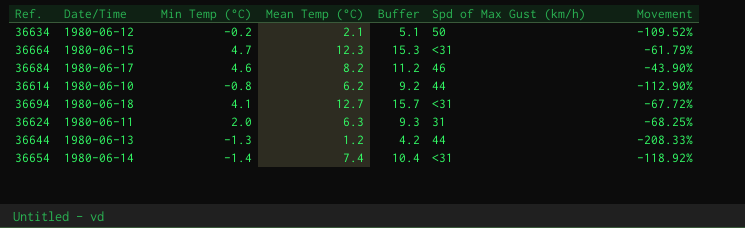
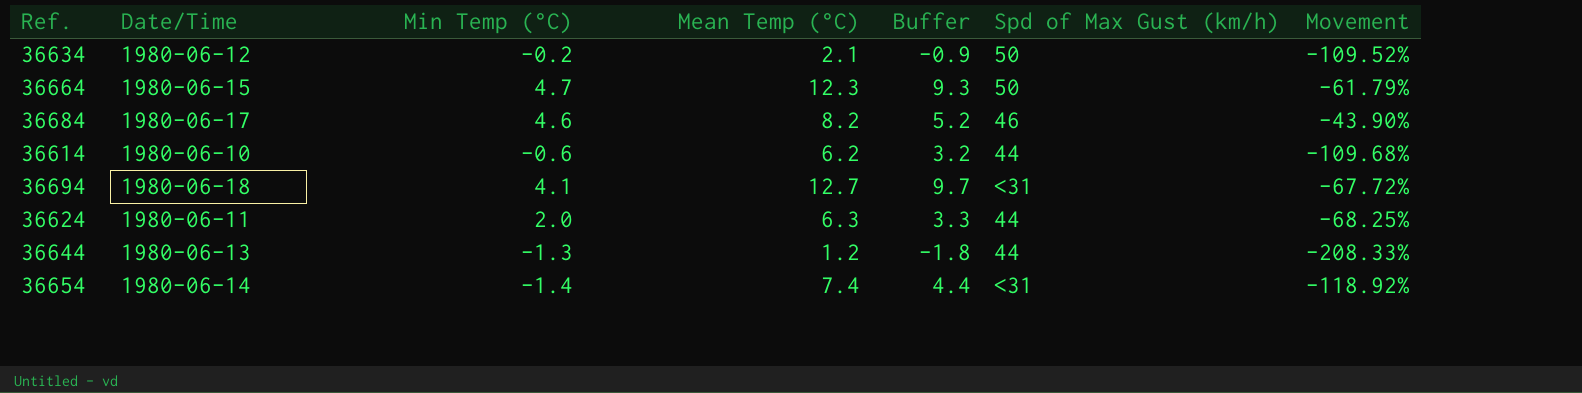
column Buffer | formula: [Mean Temp (°C)] + 3 -> [Mean Temp (°C)] - 3
36664 | Spd of Max Gust (km/h): <31 -> 50
36614 | Min Temp (°C): -0.8 -> -0.6
36614 | Movement: -112.90% -> -109.68%
36624 | Spd of Max Gust (km/h): 31 -> 44

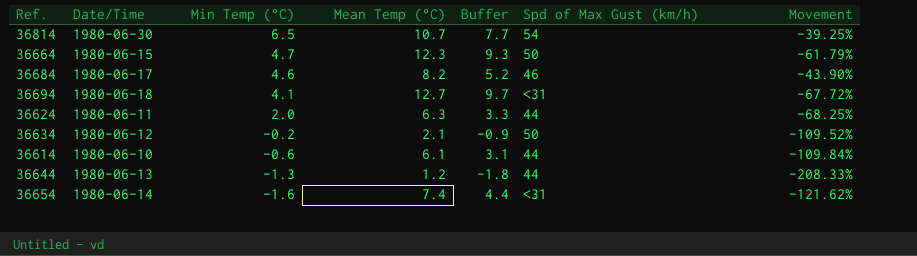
row order: none -> Min Temp (°C) descending
row 36814: none -> 1980-06-30 | 6.5 | 10.7 | 7.7 | 54 | -39.25%
36614 | Mean Temp (°C): 6.2 -> 6.1
36614 | Buffer: 3.2 -> 3.1
36614 | Movement: -109.68% -> -109.84%
36654 | Min Temp (°C): -1.4 -> -1.6
36654 | Movement: -118.92% -> -121.62%

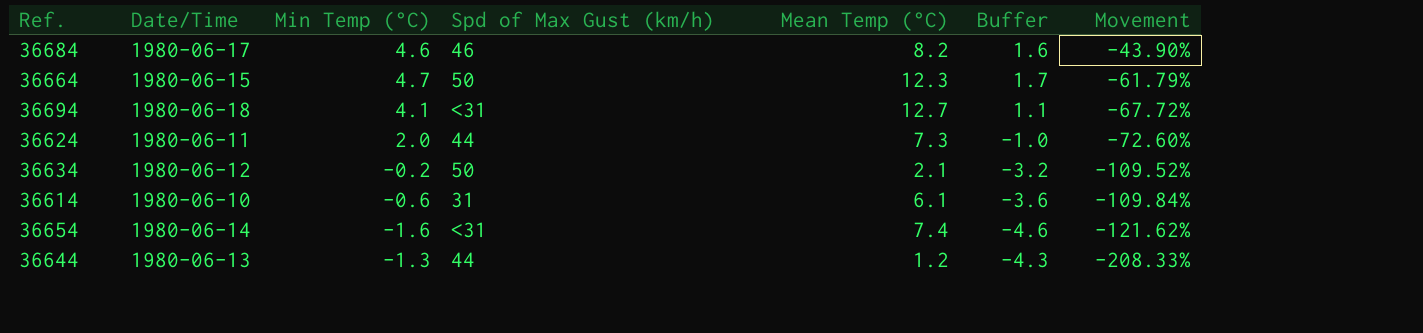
row order: Min Temp (°C) descending -> Movement descending
column Spd of Max Gust (km/h) | position: 6 -> 4
column Buffer | formula: [Mean Temp (°C)] - 3 -> [Min Temp (°C)] - 3
row 36814: 1980-06-30 | 6.5 | 10.7 | 7.7 | 54 | -39.25% -> none
36624 | Mean Temp (°C): 6.3 -> 7.3
36624 | Movement: -68.25% -> -72.60%
36614 | Spd of Max Gust (km/h): 44 -> 31

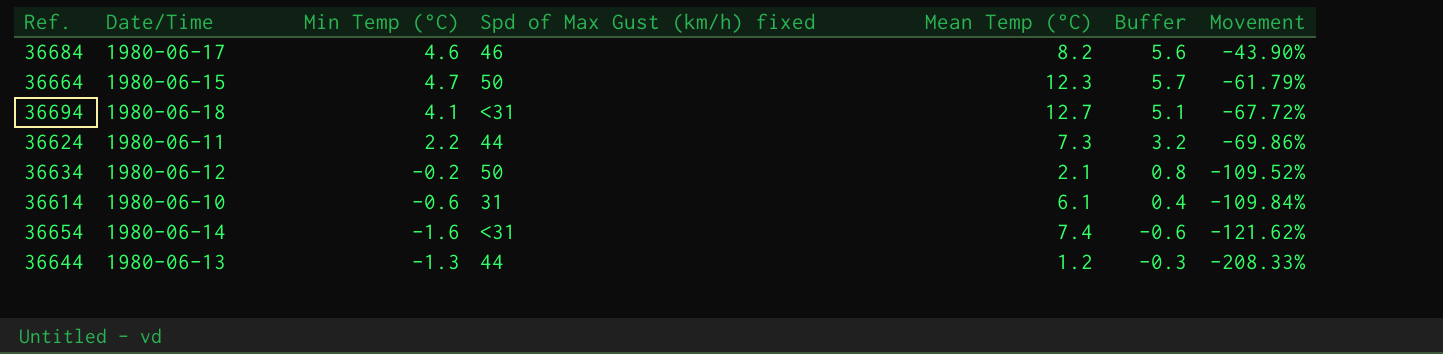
column name: Spd of Max Gust (km/h) -> Spd of Max Gust (km/h) fixed
column Buffer | formula: [Min Temp (°C)] - 3 -> [Min Temp (°C)] + 1
36624 | Min Temp (°C): 2.0 -> 2.2
36624 | Movement: -72.60% -> -69.86%

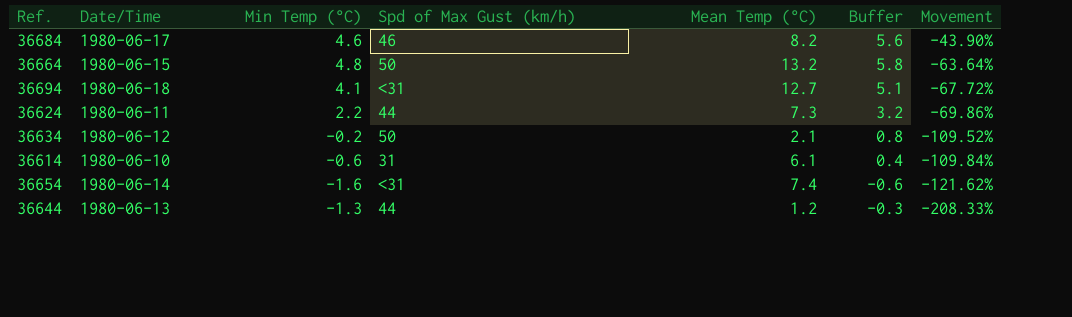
column name: Spd of Max Gust (km/h) fixed -> Spd of Max Gust (km/h)
36664 | Min Temp (°C): 4.7 -> 4.8
36664 | Mean Temp (°C): 12.3 -> 13.2
36664 | Buffer: 5.7 -> 5.8
36664 | Movement: -61.79% -> -63.64%

